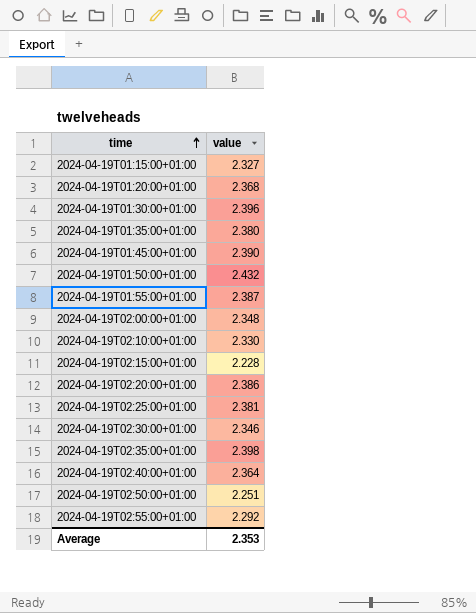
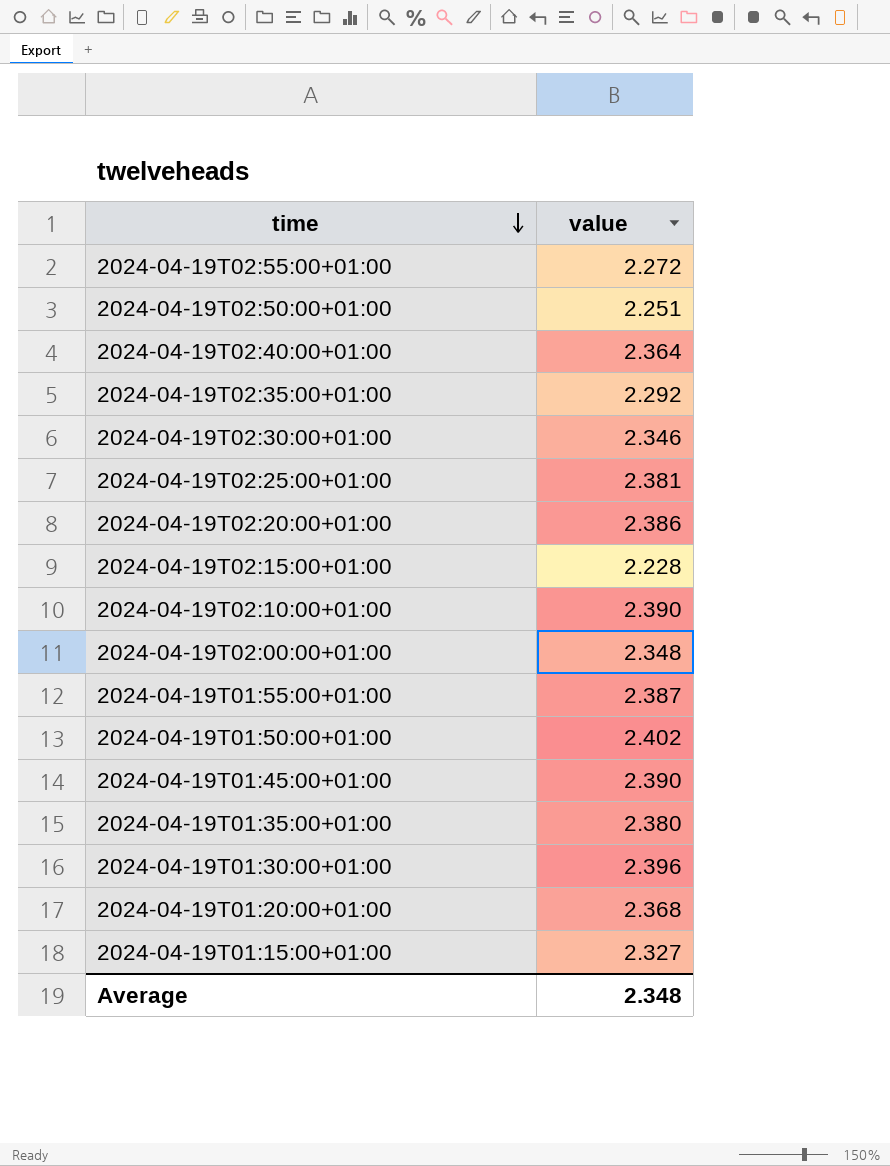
row order: time ascending -> time descending
2024-04-19T02:55:00+01:00 | value: 2.292 -> 2.272
2024-04-19T02:35:00+01:00 | value: 2.398 -> 2.292
2024-04-19T02:10:00+01:00 | value: 2.330 -> 2.390
2024-04-19T01:50:00+01:00 | value: 2.432 -> 2.402
Average | value: 2.353 -> 2.348

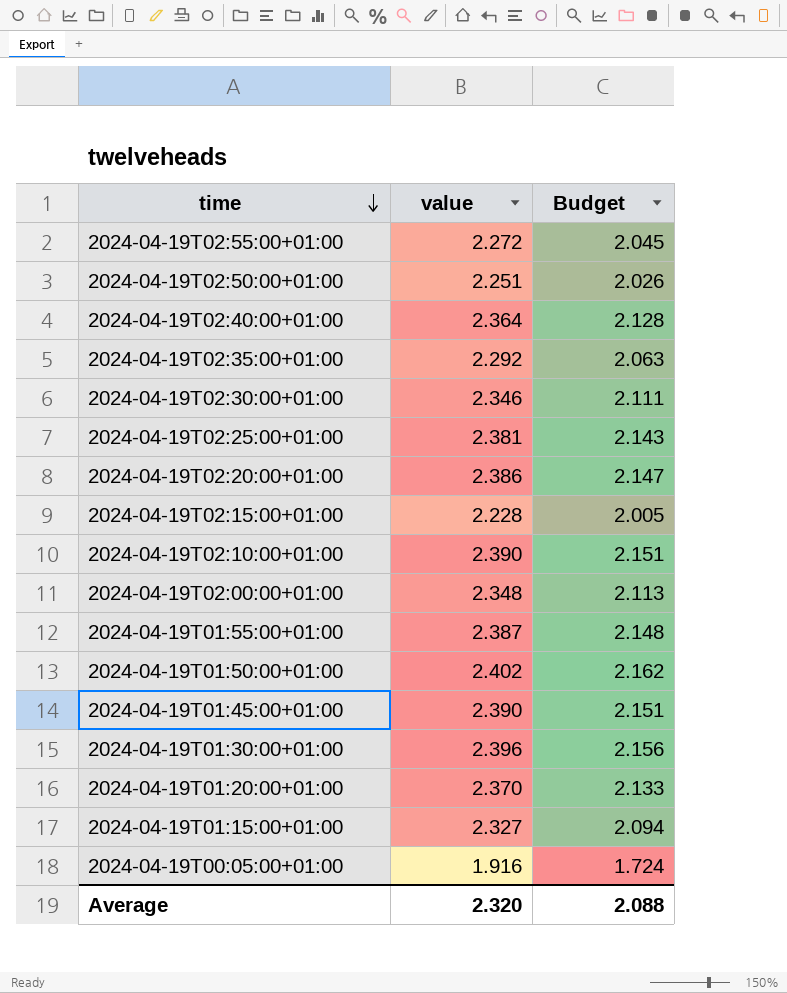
column Budget | formula: none -> [value] * 0.9
row 2024-04-19T01:35:00+01:00: 2.380 -> none
2024-04-19T01:20:00+01:00 | value: 2.368 -> 2.370
row 2024-04-19T00:05:00+01:00: none -> 1.916 | 1.724
Average | value: 2.348 -> 2.320

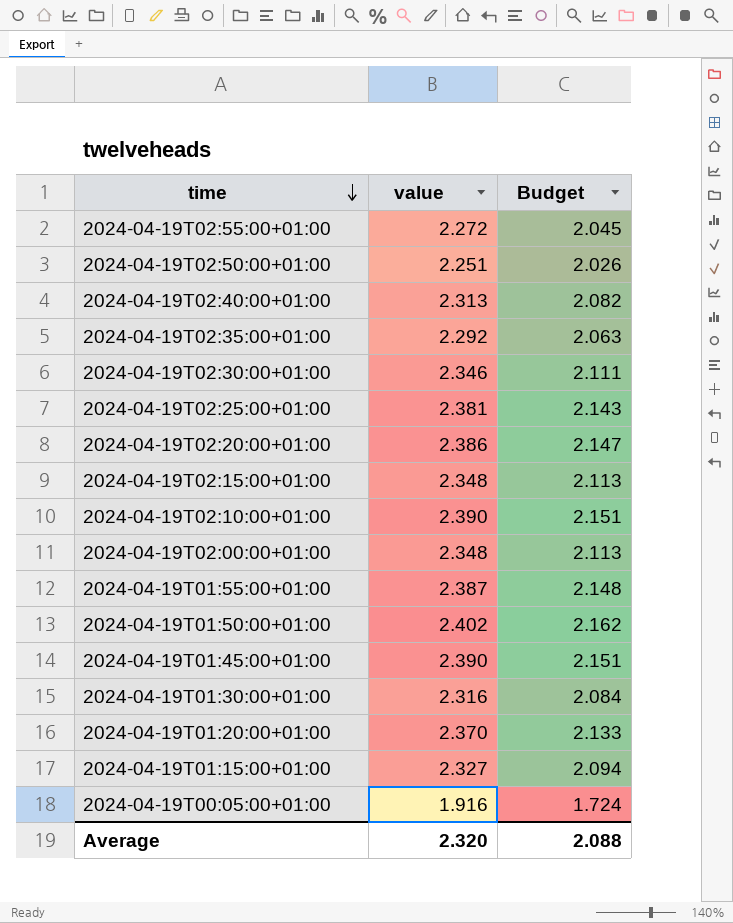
2024-04-19T02:40:00+01:00 | value: 2.364 -> 2.313
2024-04-19T02:40:00+01:00 | Budget: 2.128 -> 2.082
2024-04-19T02:15:00+01:00 | value: 2.228 -> 2.348
2024-04-19T02:15:00+01:00 | Budget: 2.005 -> 2.113
2024-04-19T01:30:00+01:00 | value: 2.396 -> 2.316
2024-04-19T01:30:00+01:00 | Budget: 2.156 -> 2.084

